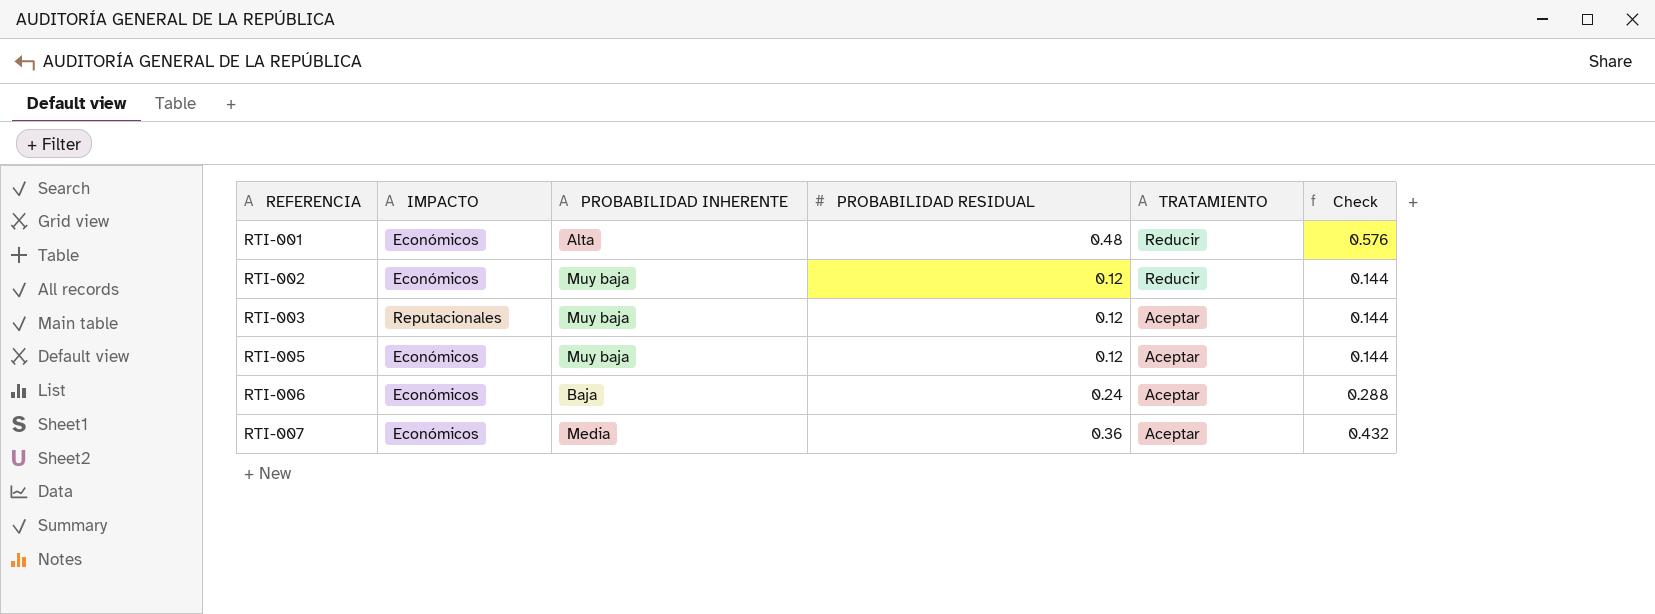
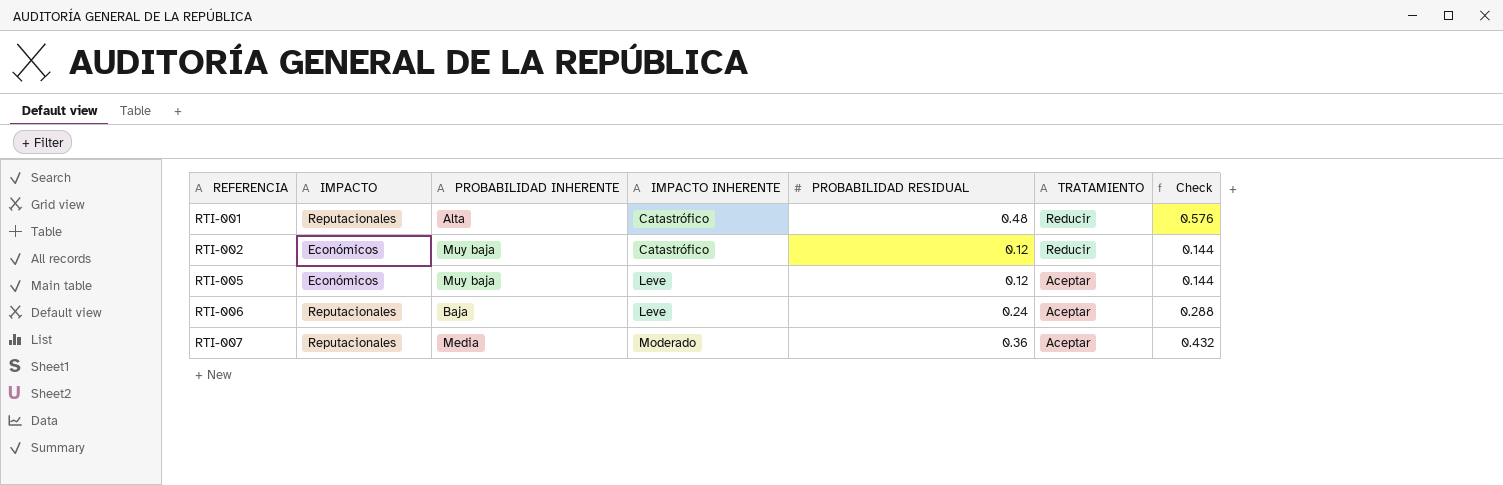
column IMPACTO INHERENTE | position: none -> 4
row RTI-003: Reputacionales | Muy baja | 0.12 | Aceptar | 0.144 -> none
RTI-001 | IMPACTO: Económicos -> Reputacionales
RTI-006 | IMPACTO: Económicos -> Reputacionales
RTI-007 | IMPACTO: Económicos -> Reputacionales

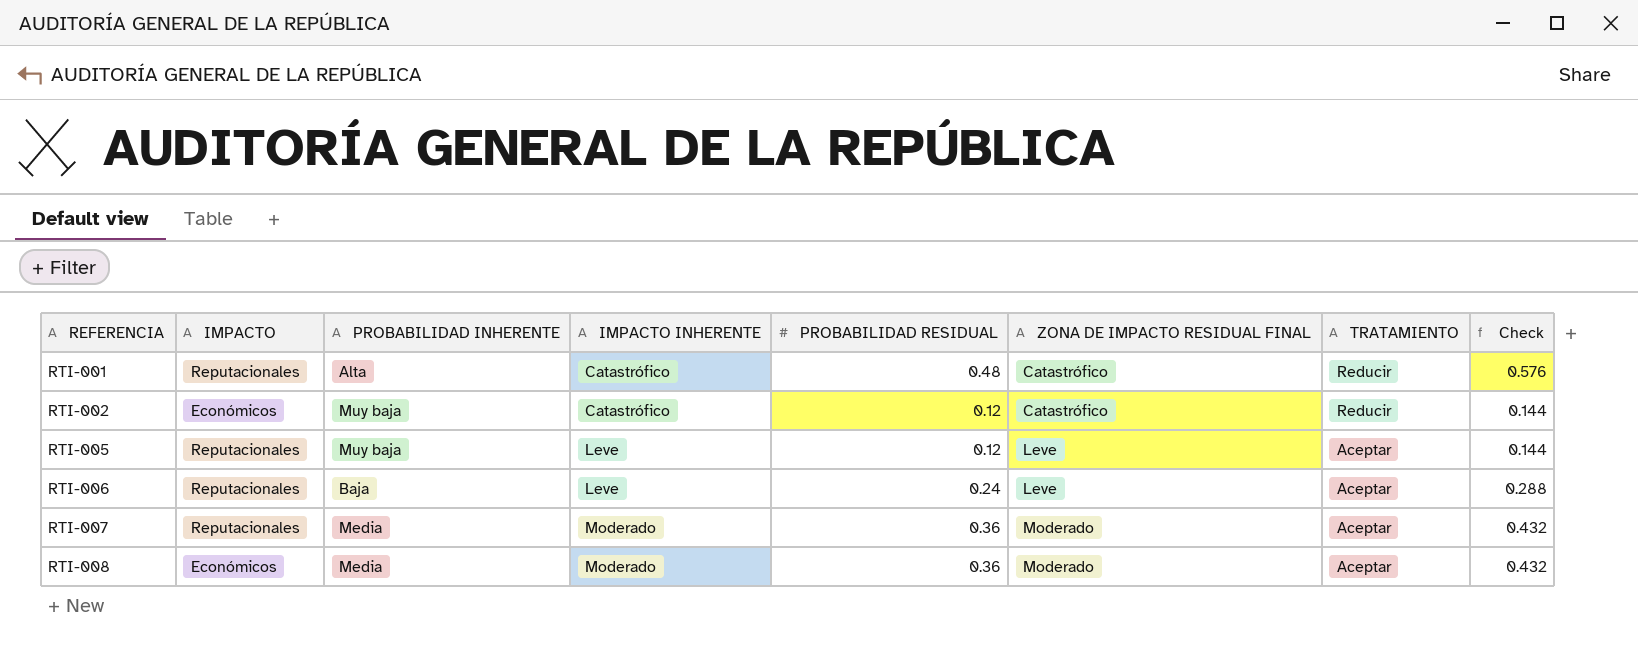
column ZONA DE IMPACTO RESIDUAL FINAL | position: none -> 6
RTI-005 | IMPACTO: Económicos -> Reputacionales
row RTI-008: none -> Económicos | Media | Moderado | 0.36 | Moderado | Aceptar | 0.432

